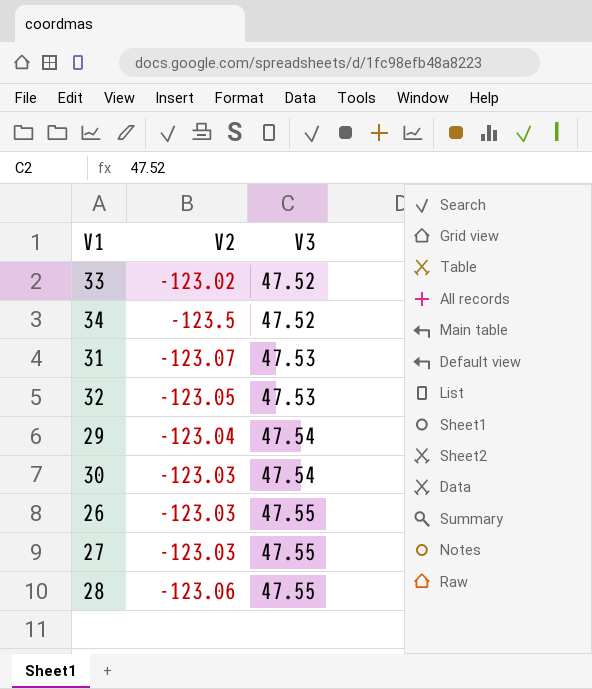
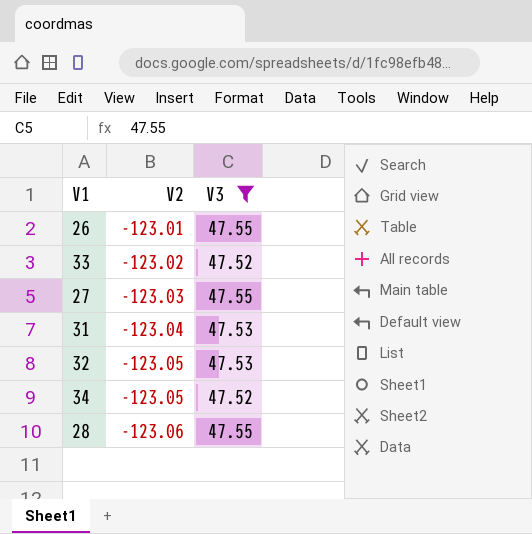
filter: none -> V3 != 47.54
row order: V3 ascending -> V2 descending
26 | V2: -123.03 -> -123.01
31 | V2: -123.07 -> -123.04
34 | V2: -123.5 -> -123.05

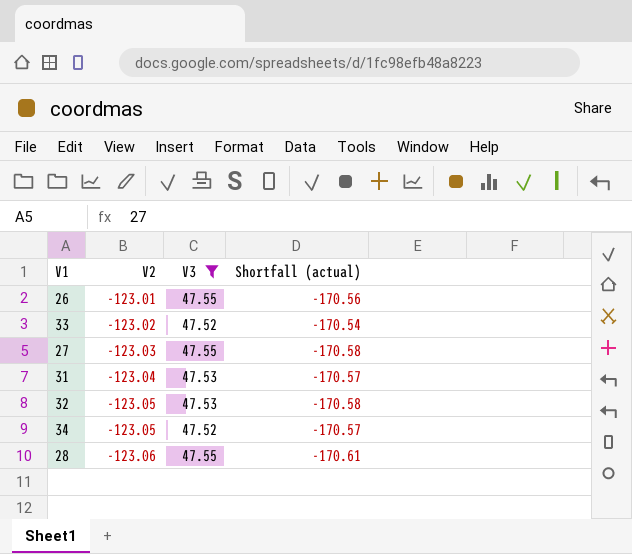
column Shortfall (actual) | formula: none -> [V2] - [V3]

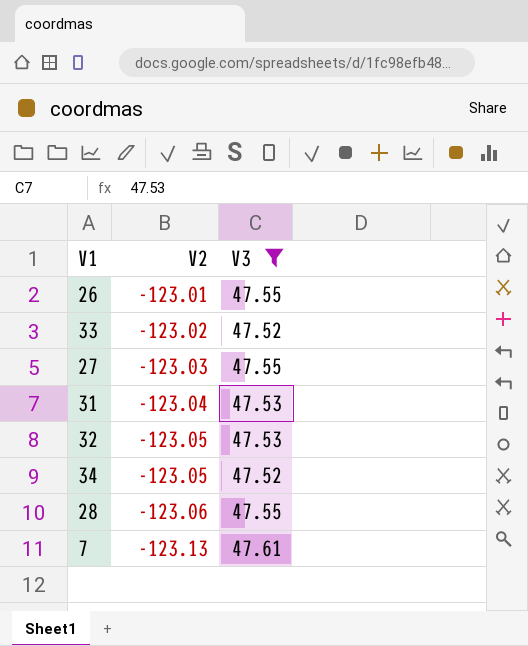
column Shortfall (actual) | formula: [V2] - [V3] -> none
row 7: none -> -123.13 | 47.61

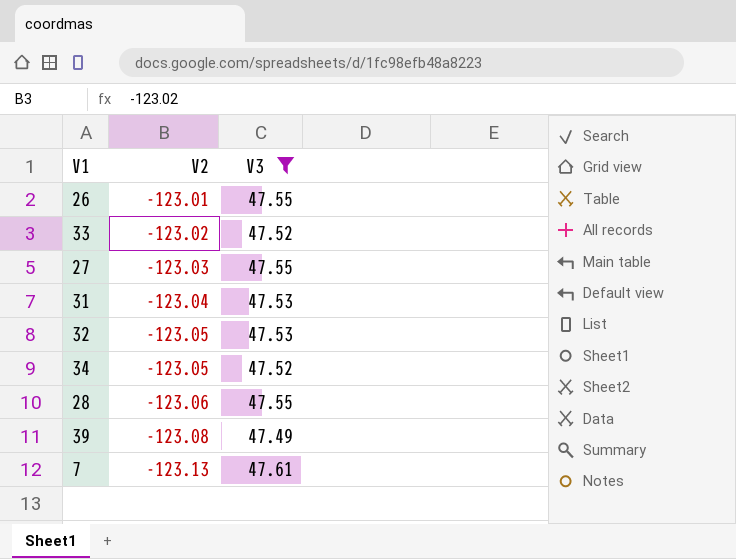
row 39: none -> -123.08 | 47.49

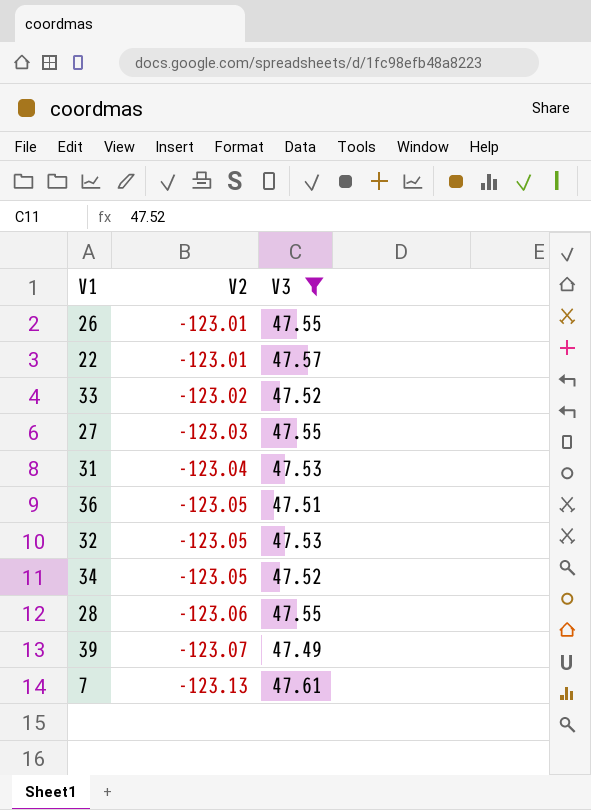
row 22: none -> -123.01 | 47.57
row 36: none -> -123.05 | 47.51
39 | V2: -123.08 -> -123.07

